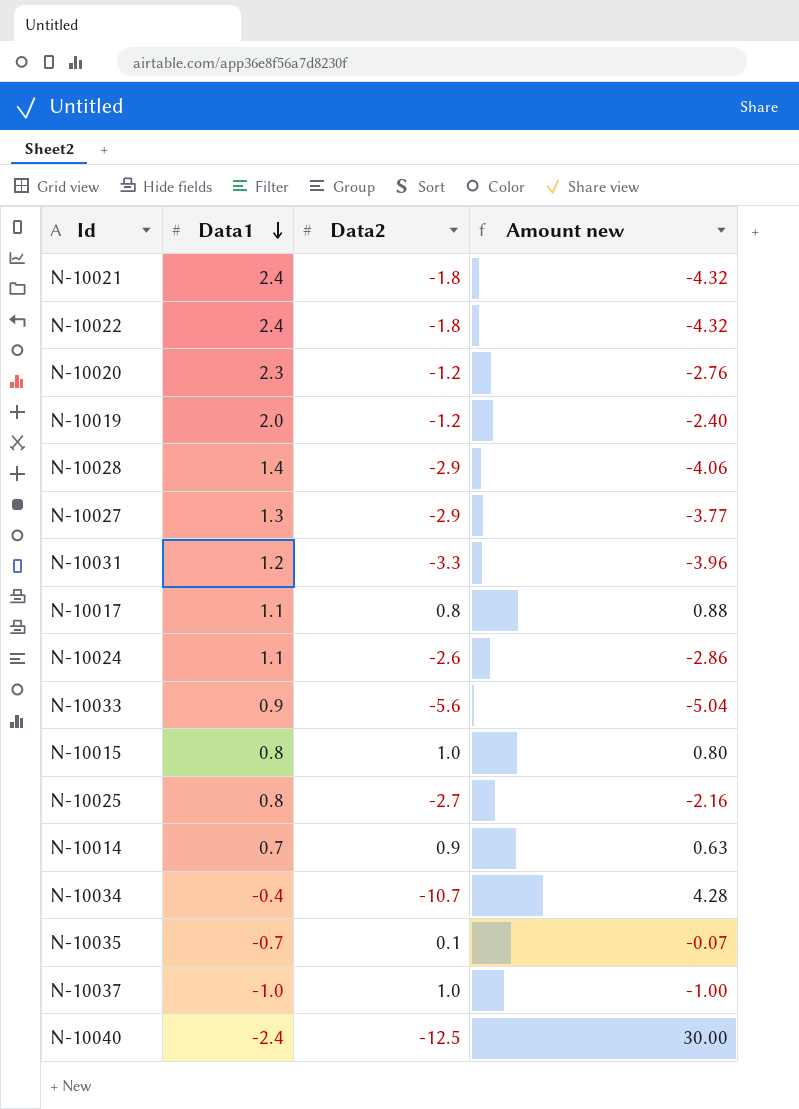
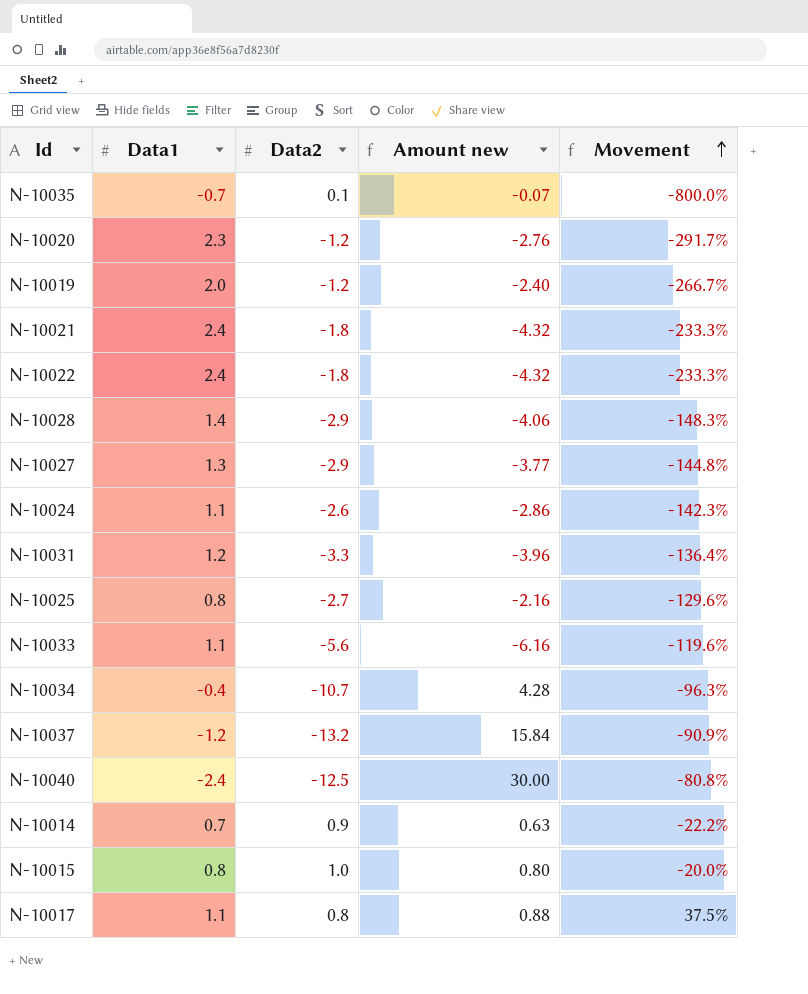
row order: Data1 descending -> Movement ascending
column Movement | formula: none -> ([Data1] - [Data2]) / [Data2]
N-10033 | Data1: 0.9 -> 1.1
N-10033 | Amount new: -5.04 -> -6.16
N-10037 | Data1: -1.0 -> -1.2
N-10037 | Data2: 1.0 -> -13.2
N-10037 | Amount new: -1.00 -> 15.84

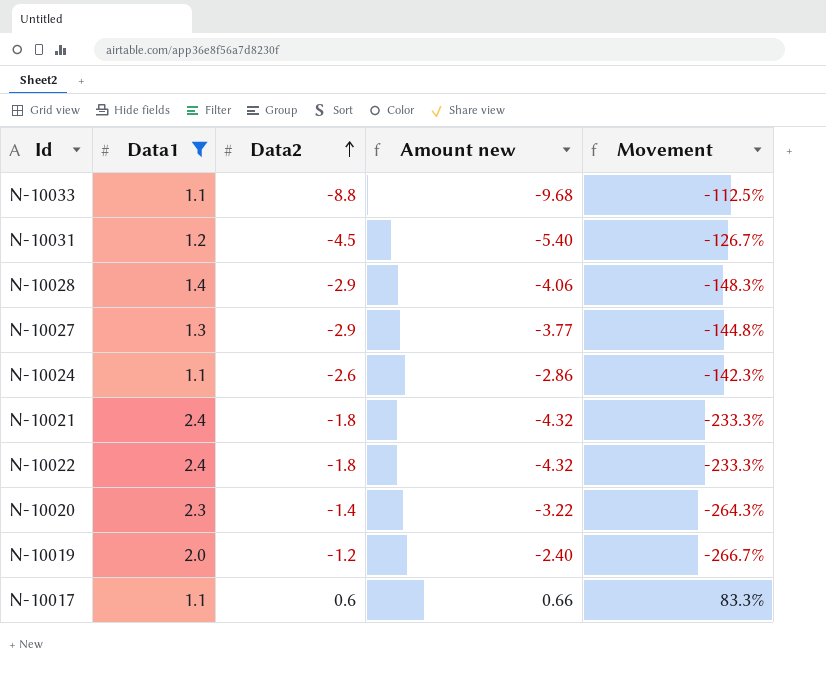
filter: none -> Data1 >= 1.1
row order: Movement ascending -> Data2 ascending
N-10033 | Data2: -5.6 -> -8.8
N-10033 | Amount new: -6.16 -> -9.68
N-10033 | Movement: -119.6% -> -112.5%
N-10031 | Data2: -3.3 -> -4.5
N-10031 | Amount new: -3.96 -> -5.40
N-10031 | Movement: -136.4% -> -126.7%
N-10020 | Data2: -1.2 -> -1.4
N-10020 | Amount new: -2.76 -> -3.22
N-10020 | Movement: -291.7% -> -264.3%
N-10017 | Data2: 0.8 -> 0.6
N-10017 | Amount new: 0.88 -> 0.66
N-10017 | Movement: 37.5% -> 83.3%

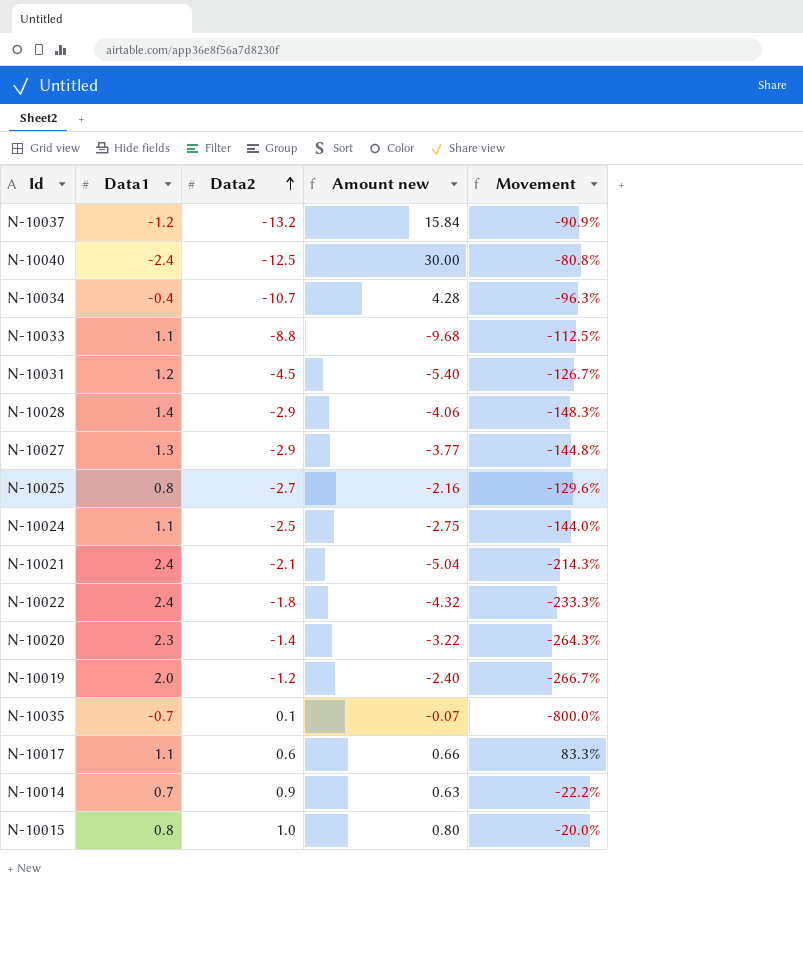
filter: Data1 >= 1.1 -> none
N-10024 | Data2: -2.6 -> -2.5
N-10024 | Amount new: -2.86 -> -2.75
N-10024 | Movement: -142.3% -> -144.0%
N-10021 | Data2: -1.8 -> -2.1
N-10021 | Amount new: -4.32 -> -5.04
N-10021 | Movement: -233.3% -> -214.3%

